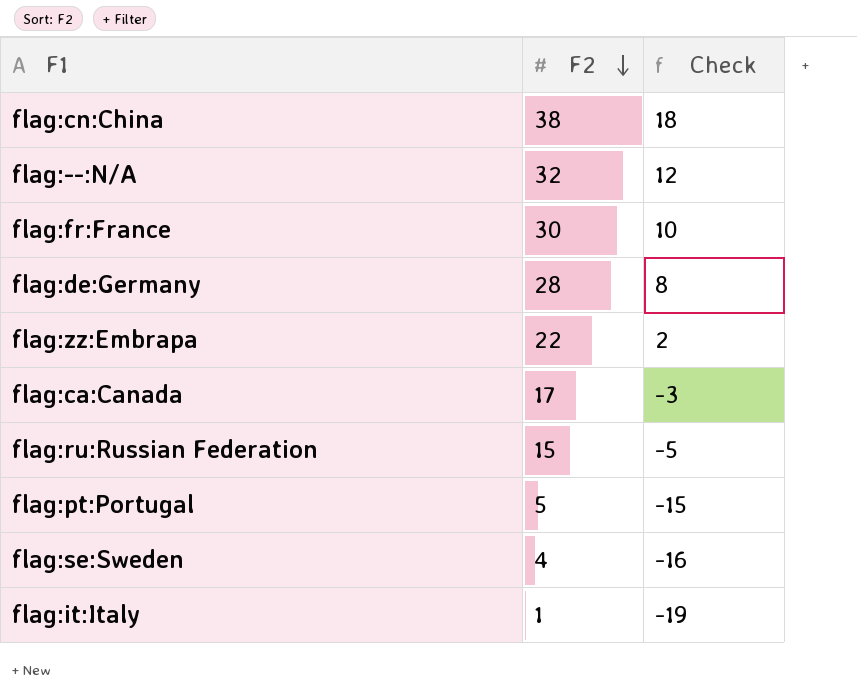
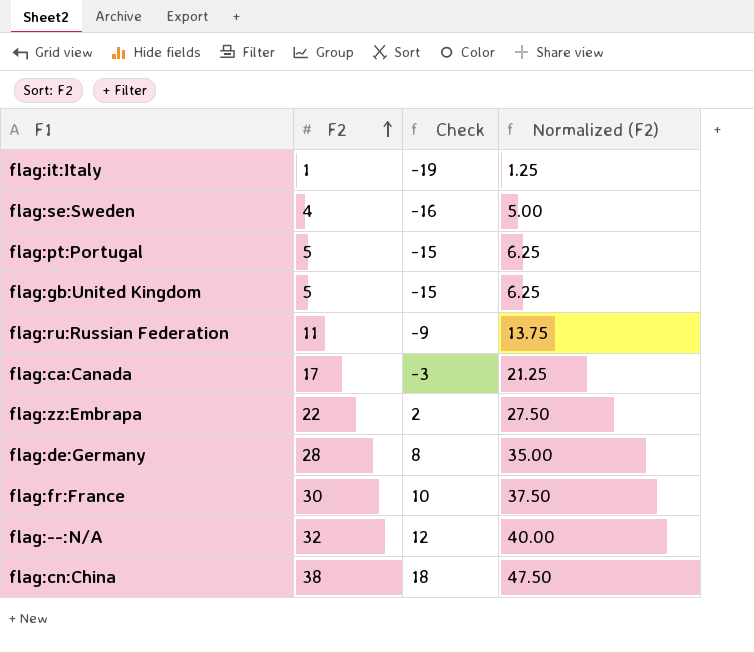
row order: F2 descending -> F2 ascending
column Normalized (F2) | formula: none -> [F2] * 1.25
row flag:gb:United Kingdom: none -> 5 | -15 | 6.25
flag:ru:Russian Federation | F2: 15 -> 11
flag:ru:Russian Federation | Check: -5 -> -9

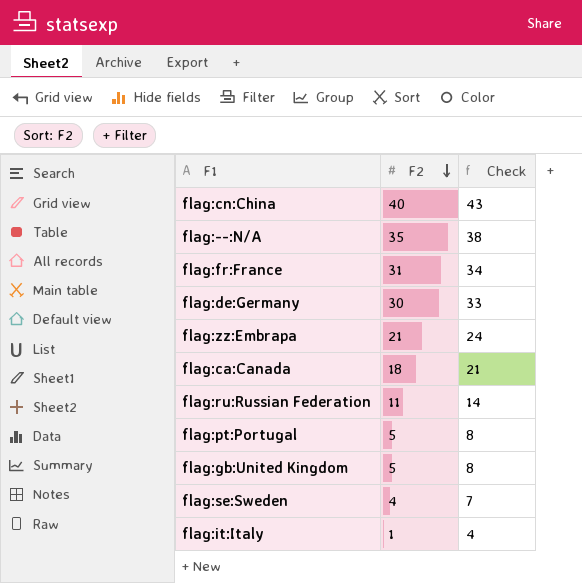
row order: F2 ascending -> F2 descending
column Normalized (F2) | formula: [F2] * 1.25 -> none
column Check | formula: [F2] - 20 -> [F2] + 3
flag:cn:China | F2: 38 -> 40
flag:--:N/A | F2: 32 -> 35
flag:fr:France | F2: 30 -> 31
flag:de:Germany | F2: 28 -> 30
flag:zz:Embrapa | F2: 22 -> 21
flag:ca:Canada | F2: 17 -> 18

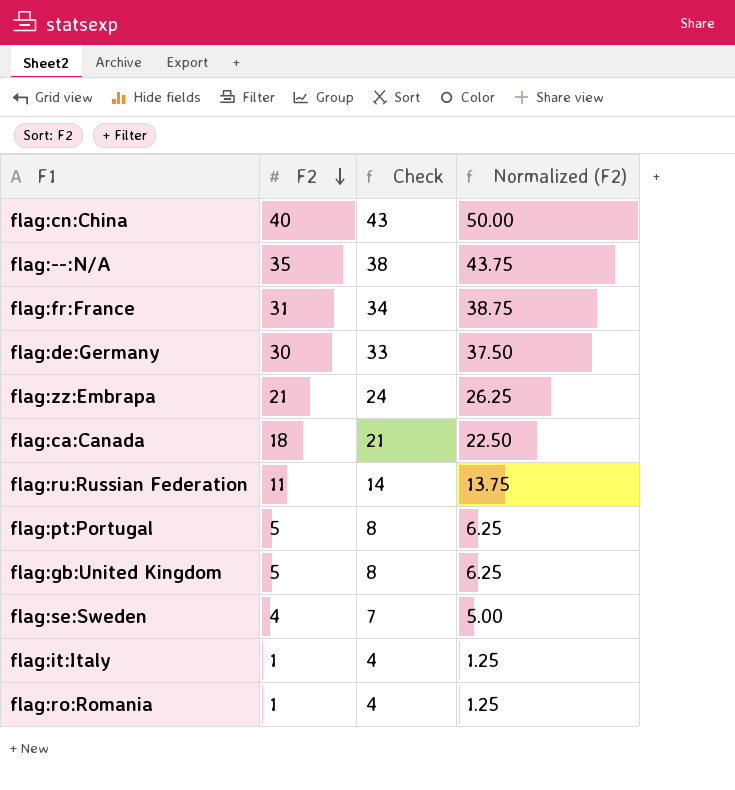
column Normalized (F2) | formula: none -> [F2] * 1.25
row flag:ro:Romania: none -> 1 | 4 | 1.25

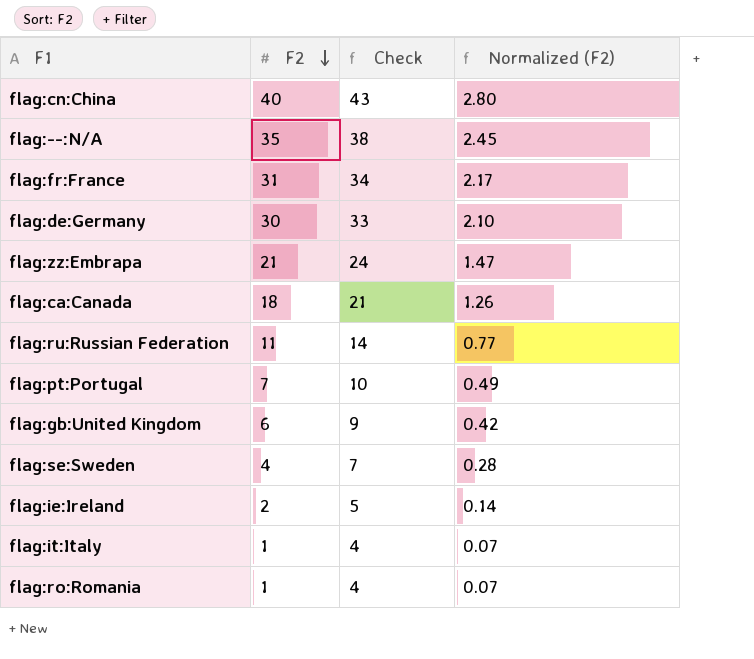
column Normalized (F2) | formula: [F2] * 1.25 -> [F2] * 0.07
flag:pt:Portugal | F2: 5 -> 7
flag:pt:Portugal | Check: 8 -> 10
flag:gb:United Kingdom | F2: 5 -> 6
flag:gb:United Kingdom | Check: 8 -> 9
row flag:ie:Ireland: none -> 2 | 5 | 0.14

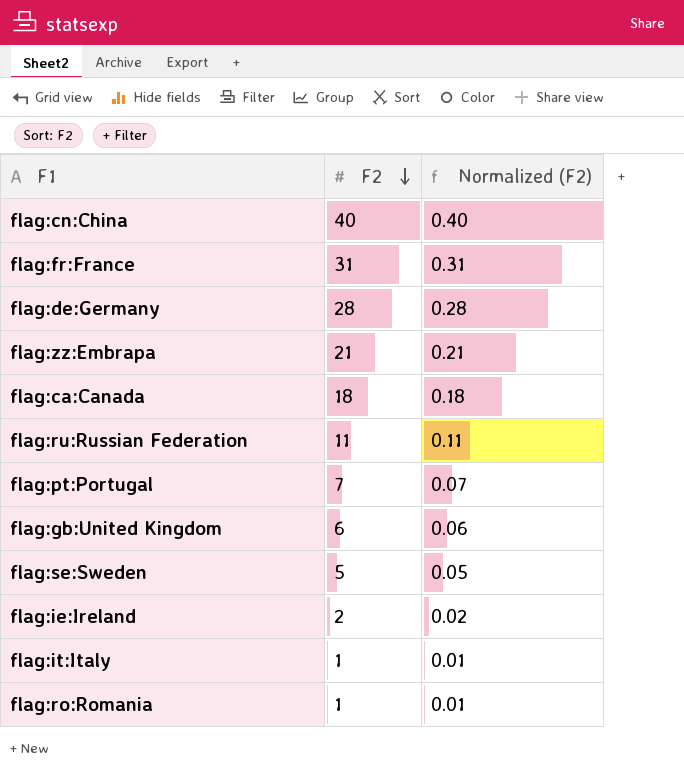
column Check | formula: [F2] + 3 -> none
column Normalized (F2) | formula: [F2] * 0.07 -> [F2] * 0.01
row flag:--:N/A: 35 | 38 | 2.45 -> none
flag:de:Germany | F2: 30 -> 28
flag:se:Sweden | F2: 4 -> 5

